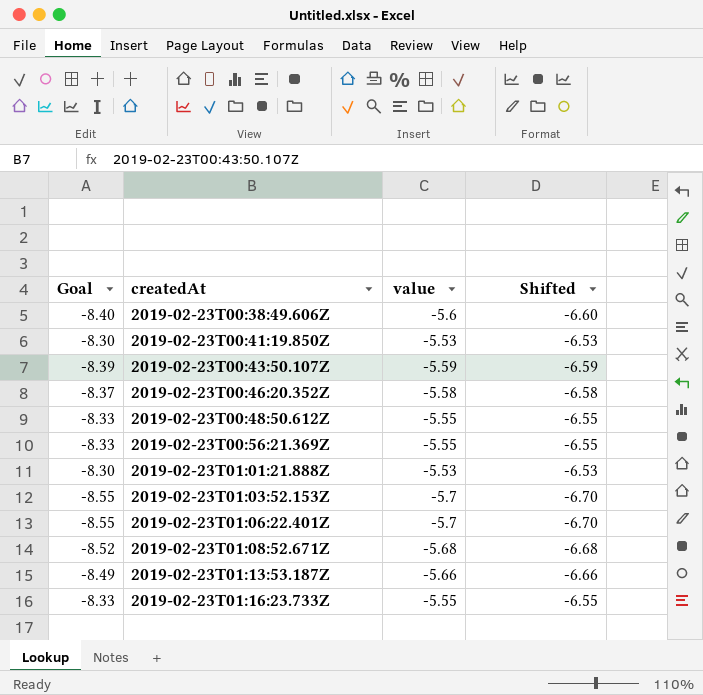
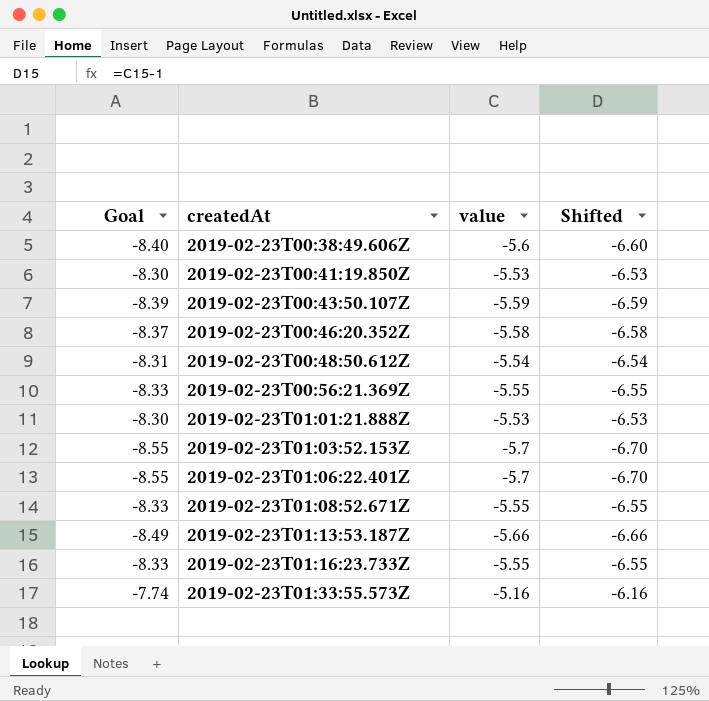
2019-02-23T00:48:50.612Z | Goal: -8.33 -> -8.31
2019-02-23T00:48:50.612Z | value: -5.55 -> -5.54
2019-02-23T00:48:50.612Z | Shifted: -6.55 -> -6.54
2019-02-23T01:08:52.671Z | Goal: -8.52 -> -8.33
2019-02-23T01:08:52.671Z | value: -5.68 -> -5.55
2019-02-23T01:08:52.671Z | Shifted: -6.68 -> -6.55
row 2019-02-23T01:33:55.573Z: none -> -7.74 | -5.16 | -6.16

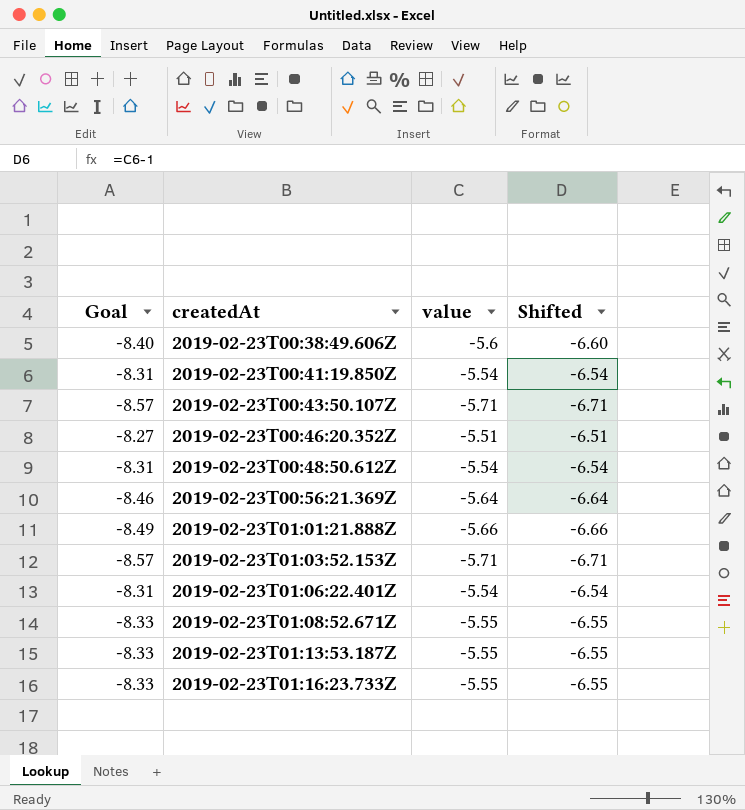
row 2019-02-23T01:33:55.573Z: -7.74 | -5.16 | -6.16 -> none
2019-02-23T00:41:19.850Z | Goal: -8.30 -> -8.31
2019-02-23T00:41:19.850Z | value: -5.53 -> -5.54
2019-02-23T00:41:19.850Z | Shifted: -6.53 -> -6.54
2019-02-23T00:43:50.107Z | Goal: -8.39 -> -8.57
2019-02-23T00:43:50.107Z | value: -5.59 -> -5.71
2019-02-23T00:43:50.107Z | Shifted: -6.59 -> -6.71
2019-02-23T00:46:20.352Z | Goal: -8.37 -> -8.27
2019-02-23T00:46:20.352Z | value: -5.58 -> -5.51
2019-02-23T00:46:20.352Z | Shifted: -6.58 -> -6.51
2019-02-23T00:56:21.369Z | Goal: -8.33 -> -8.46
2019-02-23T00:56:21.369Z | value: -5.55 -> -5.64
2019-02-23T00:56:21.369Z | Shifted: -6.55 -> -6.64
2019-02-23T01:01:21.888Z | Goal: -8.30 -> -8.49
2019-02-23T01:01:21.888Z | value: -5.53 -> -5.66
2019-02-23T01:01:21.888Z | Shifted: -6.53 -> -6.66
2019-02-23T01:03:52.153Z | Goal: -8.55 -> -8.57
2019-02-23T01:03:52.153Z | value: -5.7 -> -5.71
2019-02-23T01:03:52.153Z | Shifted: -6.70 -> -6.71
2019-02-23T01:06:22.401Z | Goal: -8.55 -> -8.31
2019-02-23T01:06:22.401Z | value: -5.7 -> -5.54
2019-02-23T01:06:22.401Z | Shifted: -6.70 -> -6.54
2019-02-23T01:13:53.187Z | Goal: -8.49 -> -8.33
2019-02-23T01:13:53.187Z | value: -5.66 -> -5.55
2019-02-23T01:13:53.187Z | Shifted: -6.66 -> -6.55

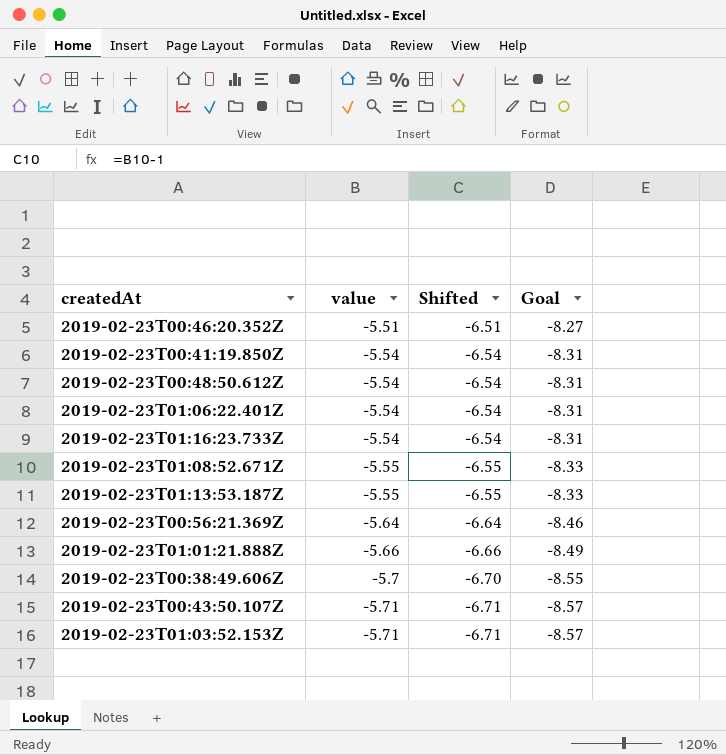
row order: createdAt ascending -> value descending
column Goal | position: 1 -> 4
2019-02-23T01:16:23.733Z | value: -5.55 -> -5.54
2019-02-23T01:16:23.733Z | Shifted: -6.55 -> -6.54
2019-02-23T01:16:23.733Z | Goal: -8.33 -> -8.31
2019-02-23T00:38:49.606Z | value: -5.6 -> -5.7
2019-02-23T00:38:49.606Z | Shifted: -6.60 -> -6.70
2019-02-23T00:38:49.606Z | Goal: -8.40 -> -8.55

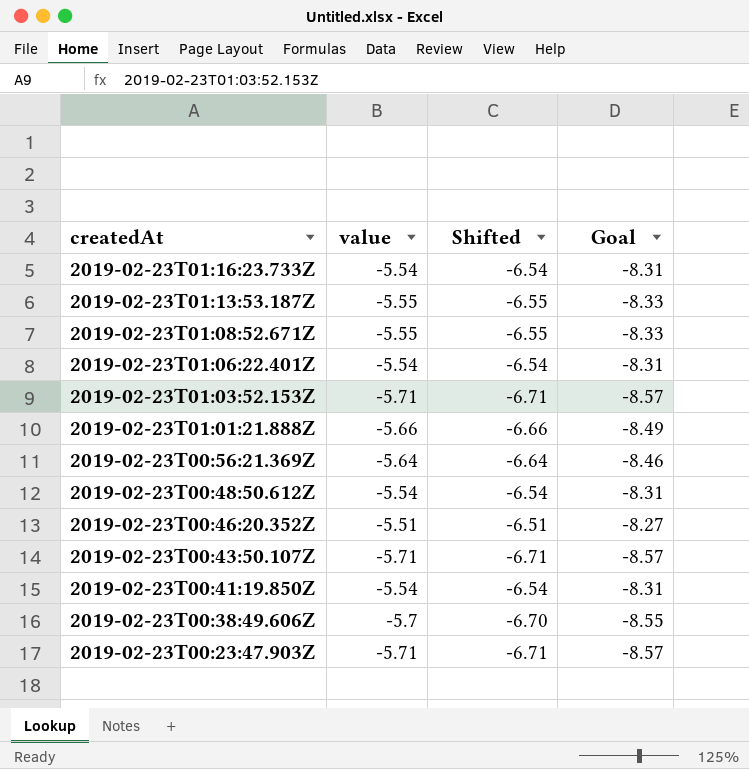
row order: value descending -> createdAt descending
row 2019-02-23T00:23:47.903Z: none -> -5.71 | -6.71 | -8.57

